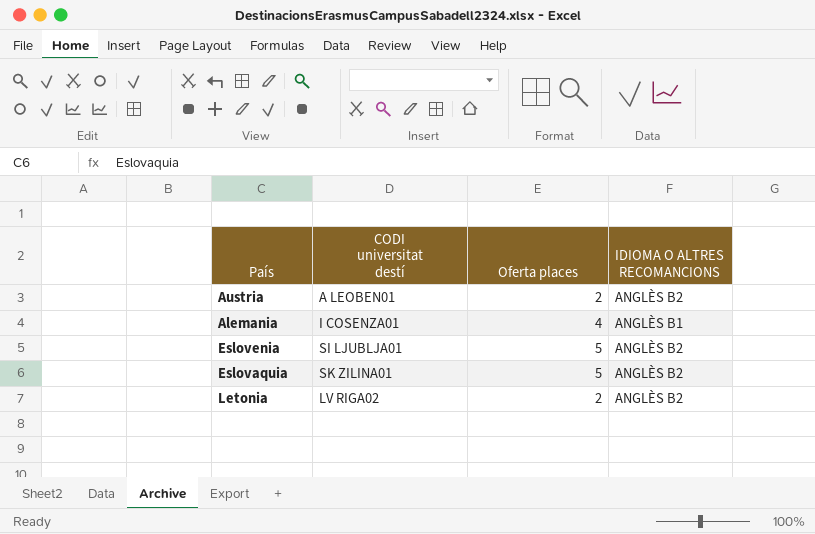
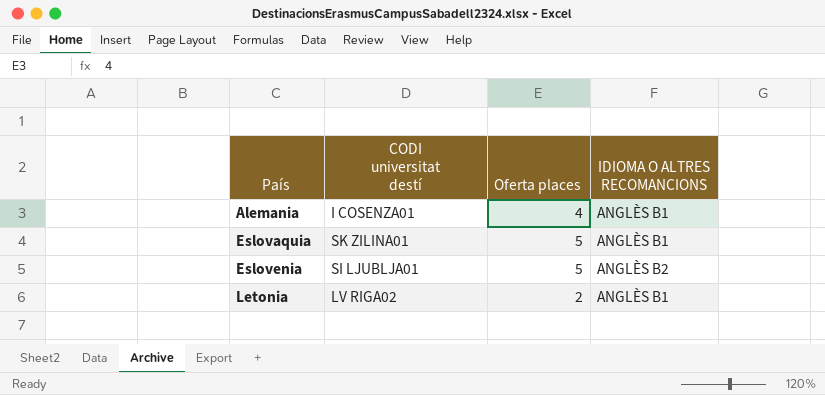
row order: none -> País ascending
row Austria: A LEOBEN01 | 2 | ANGLÈS B2 -> none
Eslovaquia | IDIOMA O ALTRES RECOMANCIONS: ANGLÈS B2 -> ANGLÈS B1
Letonia | IDIOMA O ALTRES RECOMANCIONS: ANGLÈS B2 -> ANGLÈS B1

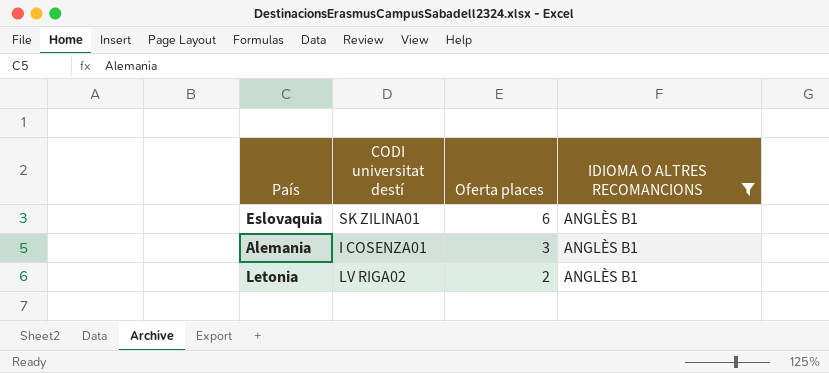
filter: none -> IDIOMA O ALTRES RECOMANCIONS = ANGLÈS B1
row order: País ascending -> Oferta places descending
Eslovaquia | Oferta places: 5 -> 6
Alemania | Oferta places: 4 -> 3

